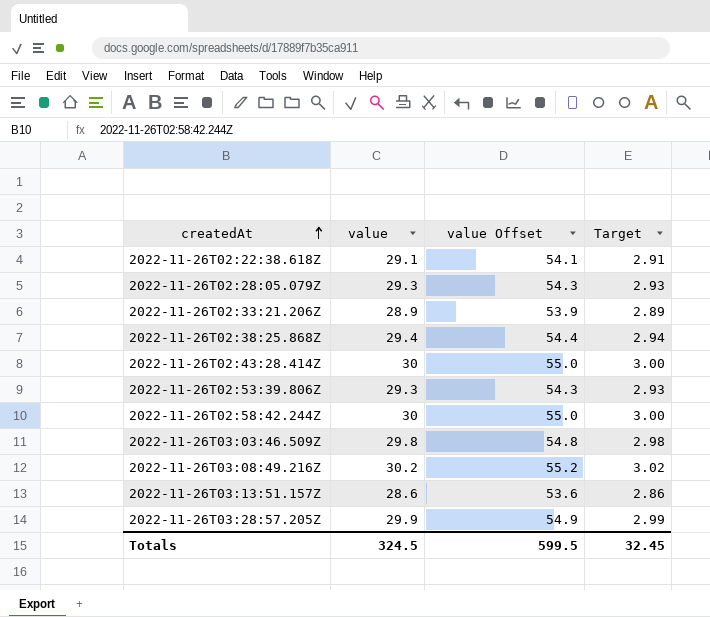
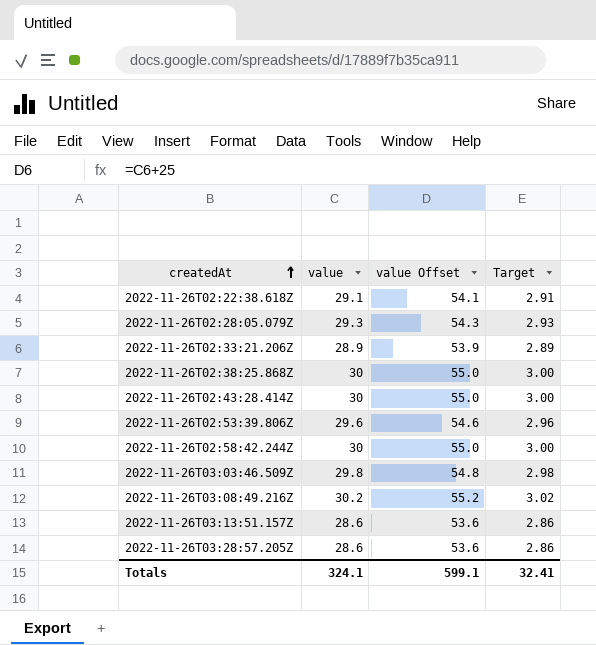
2022-11-26T02:38:25.868Z | value: 29.4 -> 30
2022-11-26T02:38:25.868Z | value Offset: 54.4 -> 55.0
2022-11-26T02:38:25.868Z | Target: 2.94 -> 3.00
2022-11-26T02:53:39.806Z | value: 29.3 -> 29.6
2022-11-26T02:53:39.806Z | value Offset: 54.3 -> 54.6
2022-11-26T02:53:39.806Z | Target: 2.93 -> 2.96
2022-11-26T03:28:57.205Z | value: 29.9 -> 28.6
2022-11-26T03:28:57.205Z | value Offset: 54.9 -> 53.6
2022-11-26T03:28:57.205Z | Target: 2.99 -> 2.86
Totals | value: 324.5 -> 324.1
Totals | value Offset: 599.5 -> 599.1
Totals | Target: 32.45 -> 32.41

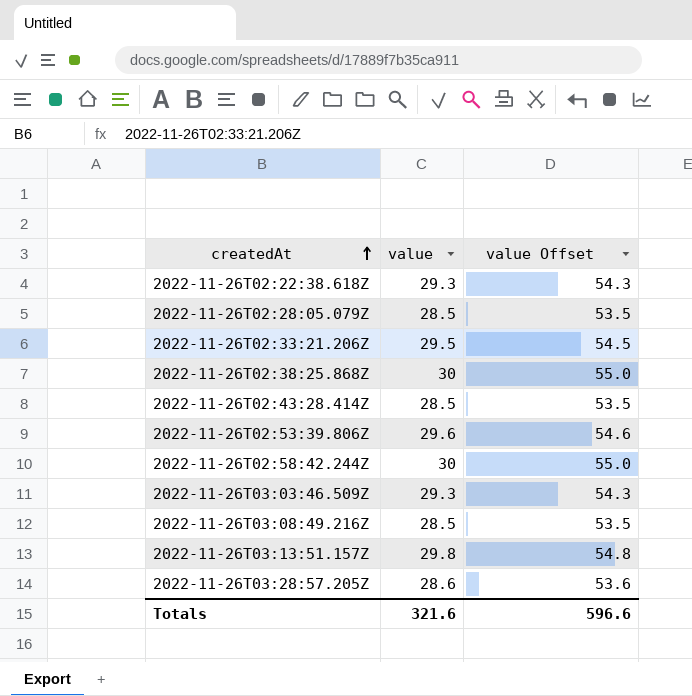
column Target | formula: [value] * 0.1 -> none
2022-11-26T02:22:38.618Z | value: 29.1 -> 29.3
2022-11-26T02:22:38.618Z | value Offset: 54.1 -> 54.3
2022-11-26T02:28:05.079Z | value: 29.3 -> 28.5
2022-11-26T02:28:05.079Z | value Offset: 54.3 -> 53.5
2022-11-26T02:33:21.206Z | value: 28.9 -> 29.5
2022-11-26T02:33:21.206Z | value Offset: 53.9 -> 54.5
2022-11-26T02:43:28.414Z | value: 30 -> 28.5
2022-11-26T02:43:28.414Z | value Offset: 55.0 -> 53.5
2022-11-26T03:03:46.509Z | value: 29.8 -> 29.3
2022-11-26T03:03:46.509Z | value Offset: 54.8 -> 54.3
2022-11-26T03:08:49.216Z | value: 30.2 -> 28.5
2022-11-26T03:08:49.216Z | value Offset: 55.2 -> 53.5
2022-11-26T03:13:51.157Z | value: 28.6 -> 29.8
2022-11-26T03:13:51.157Z | value Offset: 53.6 -> 54.8
Totals | value: 324.1 -> 321.6
Totals | value Offset: 599.1 -> 596.6

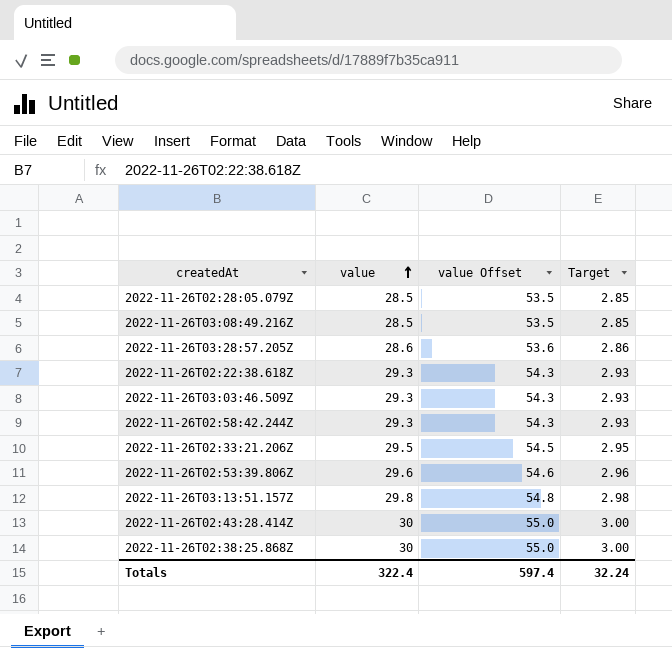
row order: createdAt ascending -> value ascending
column Target | formula: none -> [value] * 0.1
2022-11-26T02:58:42.244Z | value: 30 -> 29.3
2022-11-26T02:58:42.244Z | value Offset: 55.0 -> 54.3
2022-11-26T02:43:28.414Z | value: 28.5 -> 30
2022-11-26T02:43:28.414Z | value Offset: 53.5 -> 55.0
Totals | value: 321.6 -> 322.4
Totals | value Offset: 596.6 -> 597.4

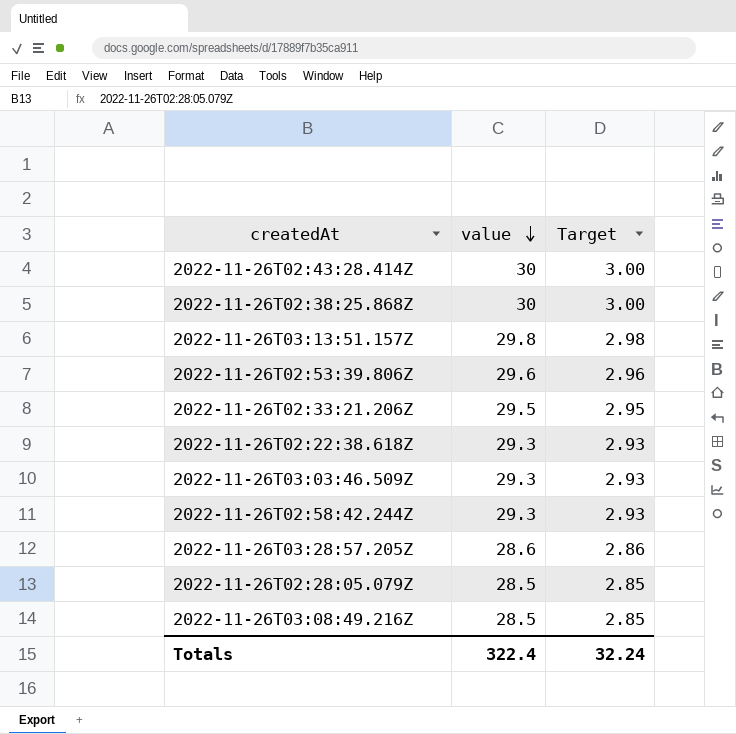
row order: value ascending -> value descending
column value Offset | formula: [value] + 25 -> none

